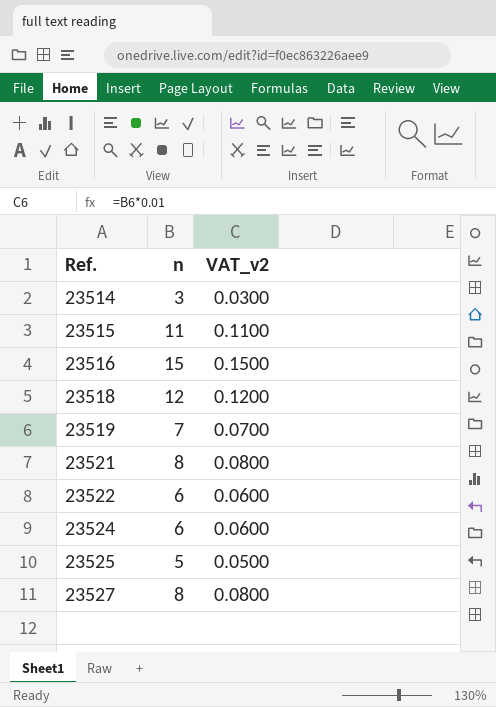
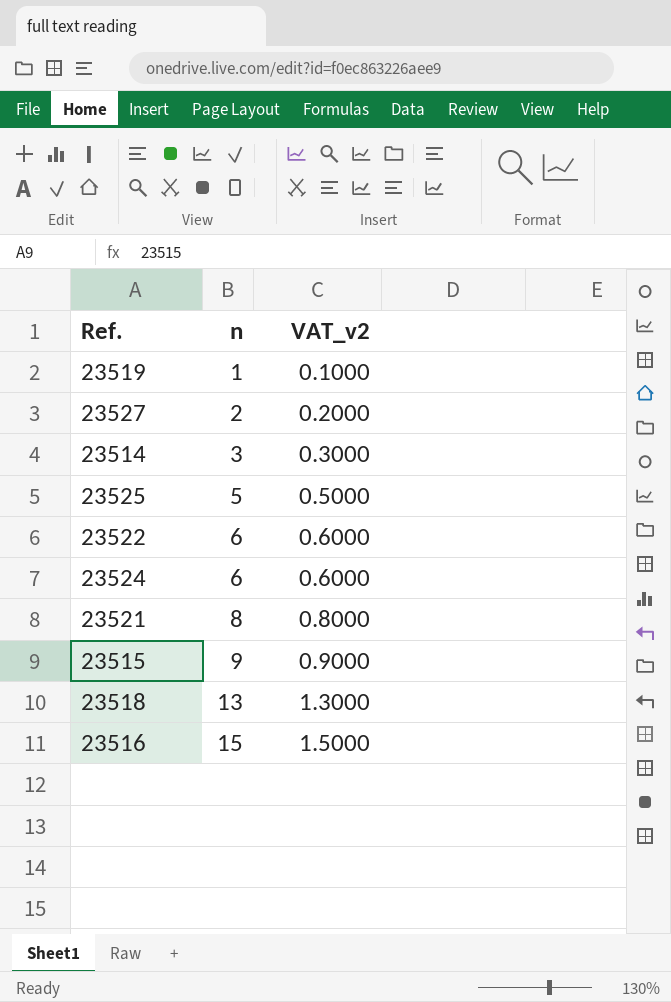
row order: Ref. ascending -> n ascending
column VAT_v2 | formula: [n] * 0.01 -> [n] * 0.1
23519 | n: 7 -> 1
23527 | n: 8 -> 2
23515 | n: 11 -> 9
23518 | n: 12 -> 13

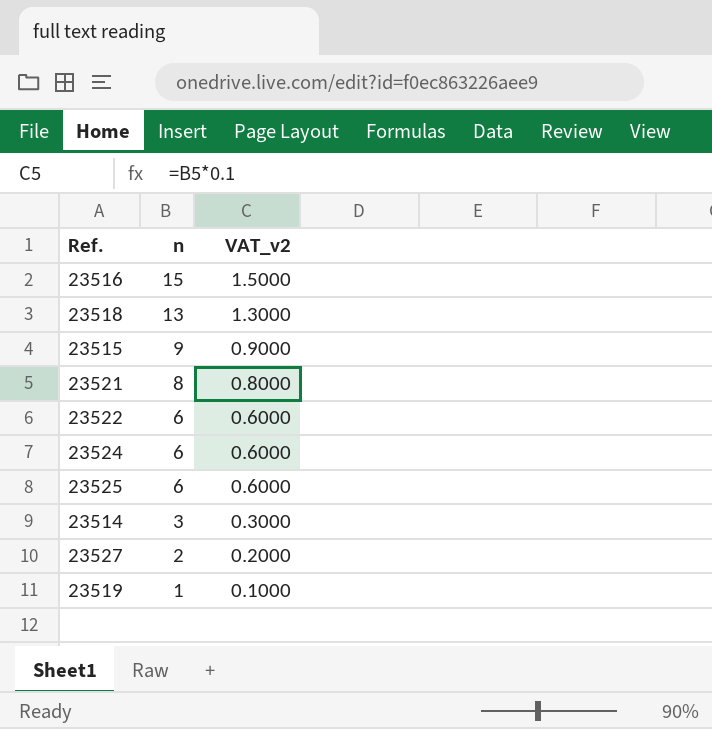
row order: n ascending -> n descending
23525 | n: 5 -> 6
23525 | VAT_v2: 0.5000 -> 0.6000

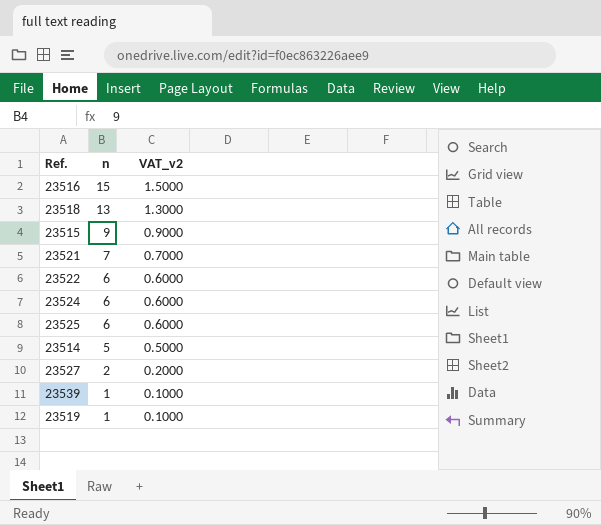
23521 | n: 8 -> 7
23521 | VAT_v2: 0.8000 -> 0.7000
23514 | n: 3 -> 5
23514 | VAT_v2: 0.3000 -> 0.5000
row 23539: none -> 1 | 0.1000

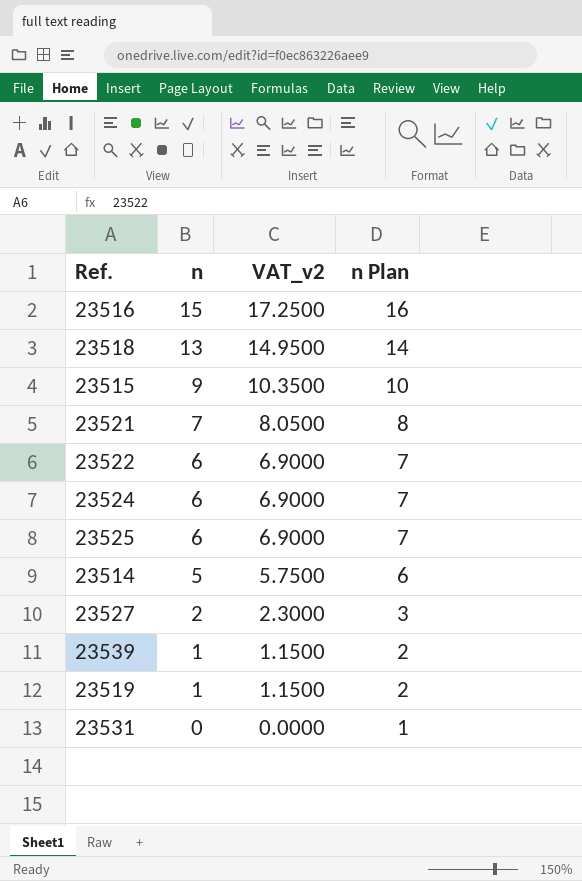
column VAT_v2 | formula: [n] * 0.1 -> [n] * 1.15
column n Plan | formula: none -> [n] + 1
row 23531: none -> 0 | 0.0000 | 1

